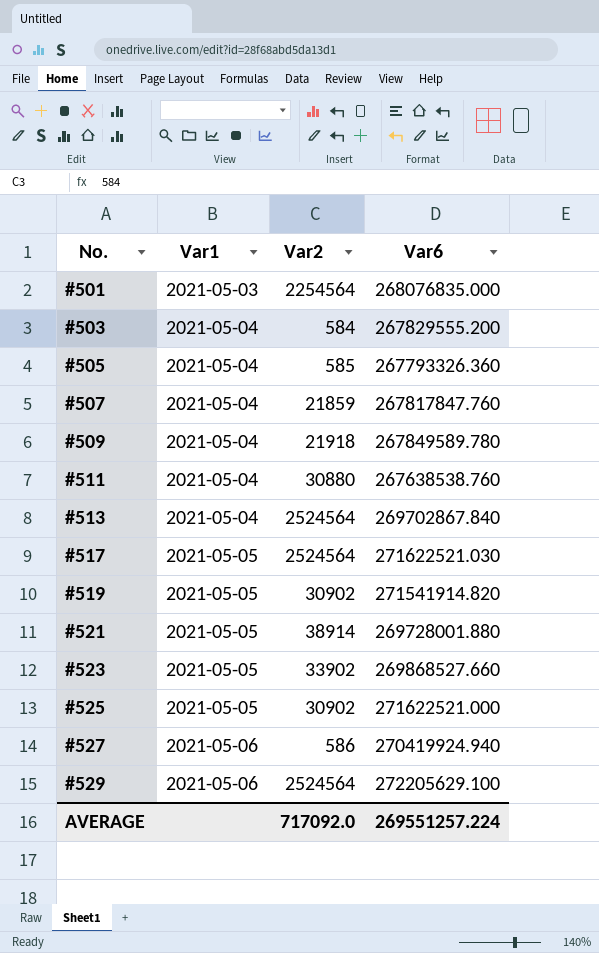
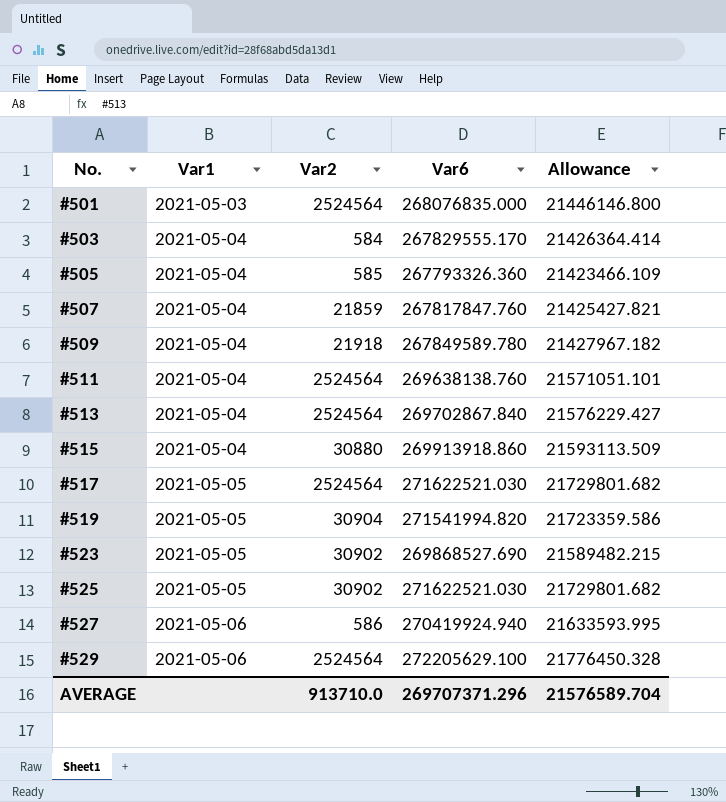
column Allowance | formula: none -> [Var6] * 0.08
row #521: 2021-05-05 | 38914 | 269728001.880 -> none
#501 | Var2: 2254564 -> 2524564
#503 | Var6: 267829555.200 -> 267829555.170
#511 | Var2: 30880 -> 2524564
#511 | Var6: 267638538.760 -> 269638138.760
row #515: none -> 2021-05-04 | 30880 | 269913918.860 | 21593113.509
#519 | Var2: 30902 -> 30904
#519 | Var6: 271541914.820 -> 271541994.820
#523 | Var2: 33902 -> 30902
#523 | Var6: 269868527.660 -> 269868527.690
#525 | Var6: 271622521.000 -> 271622521.030
AVERAGE | Var2: 717092.0 -> 913710.0
AVERAGE | Var6: 269551257.224 -> 269707371.296

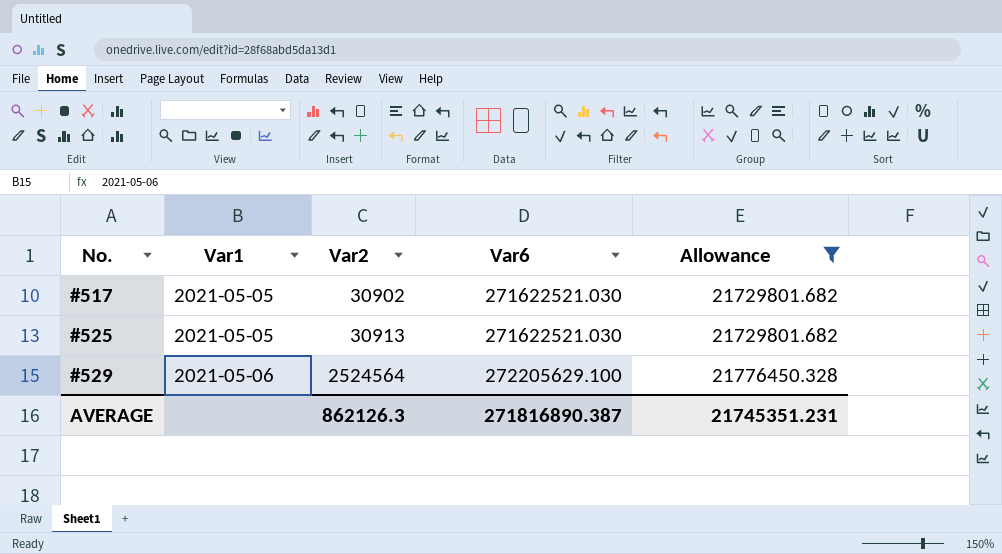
filter: none -> Allowance >= 21729801.682
#517 | Var2: 2524564 -> 30902
#525 | Var2: 30902 -> 30913
AVERAGE | Var2: 913710.0 -> 862126.3
AVERAGE | Var6: 269707371.296 -> 271816890.387
AVERAGE | Allowance: 21576589.704 -> 21745351.231

